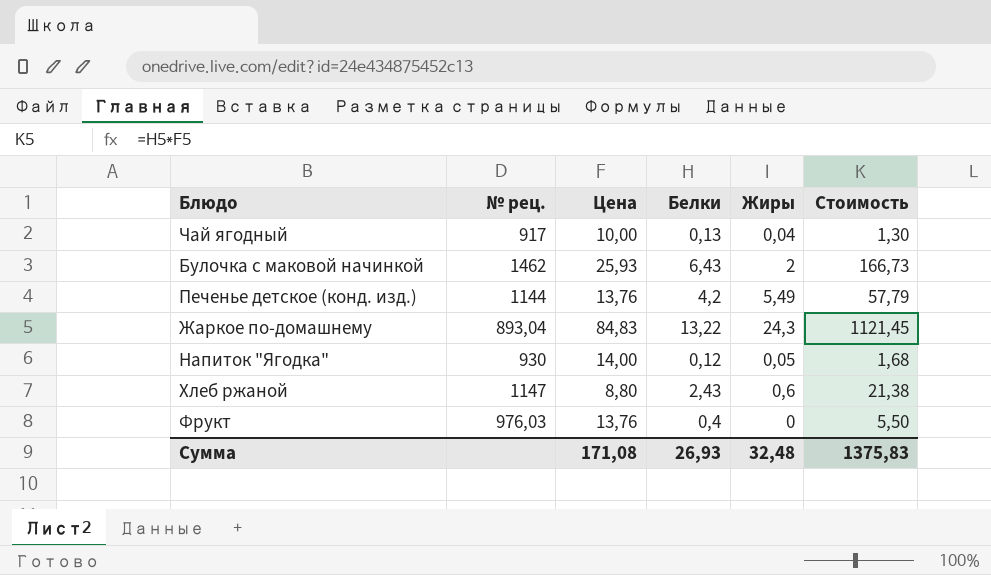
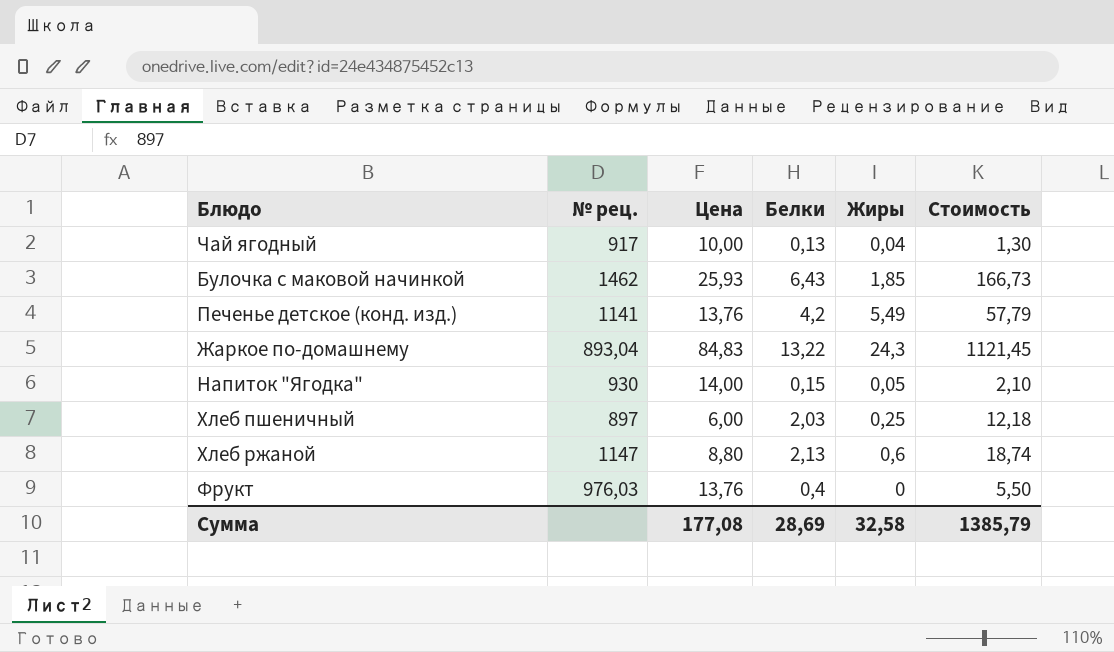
Булочка с маковой начинкой | Жиры: 2 -> 1,85
Печенье детское (конд. изд.) | № рец.: 1144 -> 1141
Напиток "Ягодка" | Белки: 0,12 -> 0,15
Напиток "Ягодка" | Стоимость: 1,68 -> 2,10
row Хлеб пшеничный: none -> 897 | 6,00 | 2,03 | 0,25 | 12,18
Хлеб ржаной | Белки: 2,43 -> 2,13
Хлеб ржаной | Стоимость: 21,38 -> 18,74
Сумма | Цена: 171,08 -> 177,08
Сумма | Белки: 26,93 -> 28,69
Сумма | Жиры: 32,48 -> 32,58
Сумма | Стоимость: 1375,83 -> 1385,79

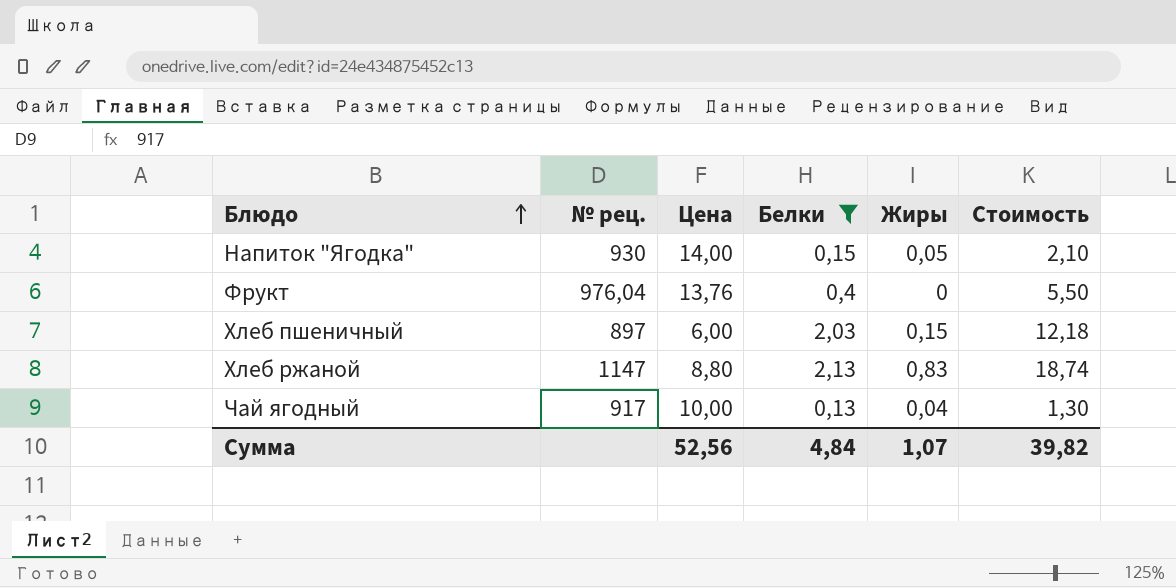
filter: none -> Белки <= 2,13
row order: none -> Блюдо ascending
Фрукт | № рец.: 976,03 -> 976,04
Хлеб пшеничный | Жиры: 0,25 -> 0,15
Хлеб ржаной | Жиры: 0,6 -> 0,83
Сумма | Цена: 177,08 -> 52,56
Сумма | Белки: 28,69 -> 4,84
Сумма | Жиры: 32,58 -> 1,07
Сумма | Стоимость: 1385,79 -> 39,82

